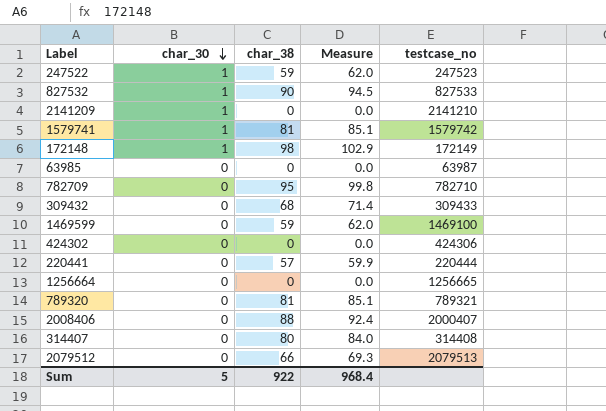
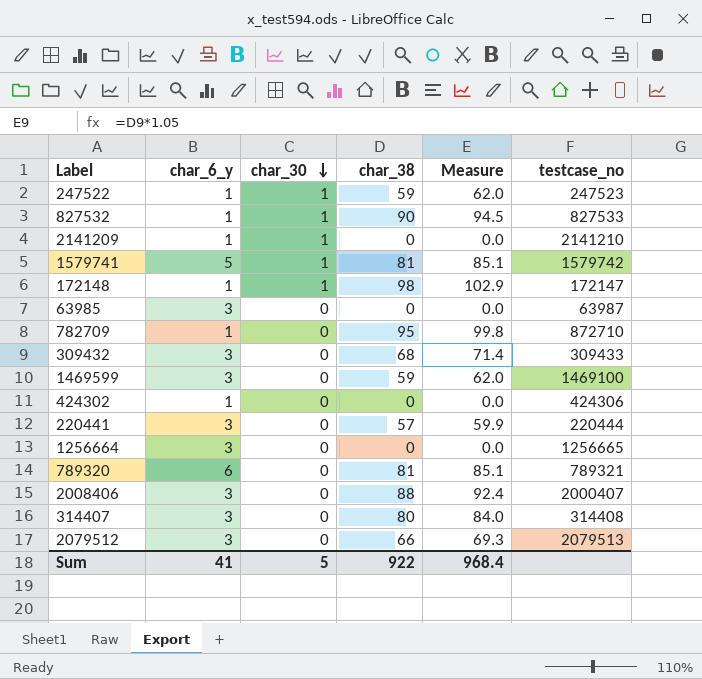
column char_6_y | position: none -> 2
172148 | testcase_no: 172149 -> 172147
782709 | testcase_no: 782710 -> 872710

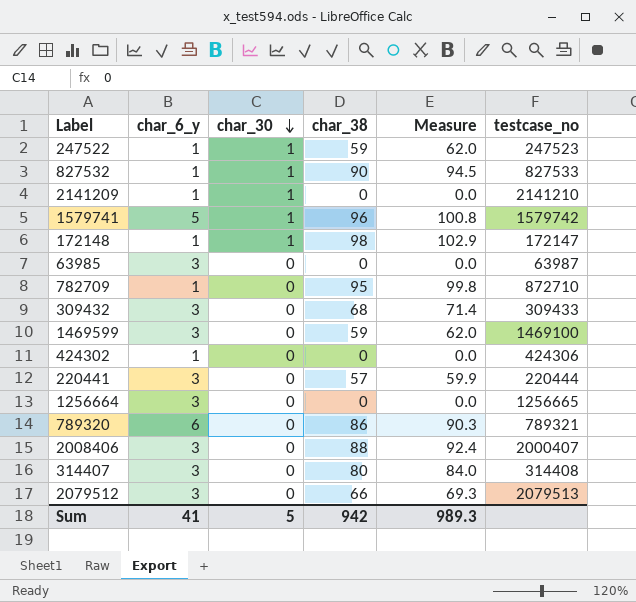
1579741 | char_38: 81 -> 96
1579741 | Measure: 85.1 -> 100.8
789320 | char_38: 81 -> 86
789320 | Measure: 85.1 -> 90.3
Sum | char_38: 922 -> 942
Sum | Measure: 968.4 -> 989.3

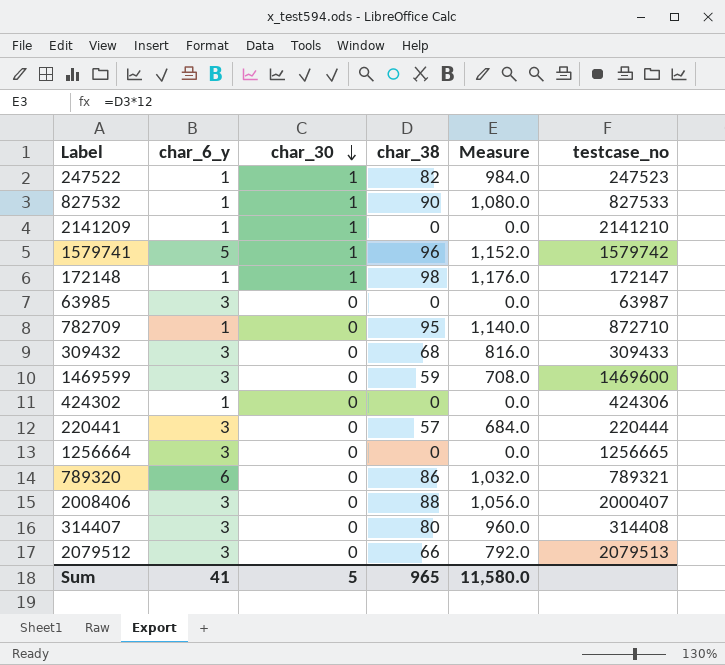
column Measure | formula: [char_38] * 1.05 -> [char_38] * 12
247522 | char_38: 59 -> 82
1469599 | testcase_no: 1469100 -> 1469600
Sum | char_38: 942 -> 965
Sum | Measure: 989.3 -> 11,580.0

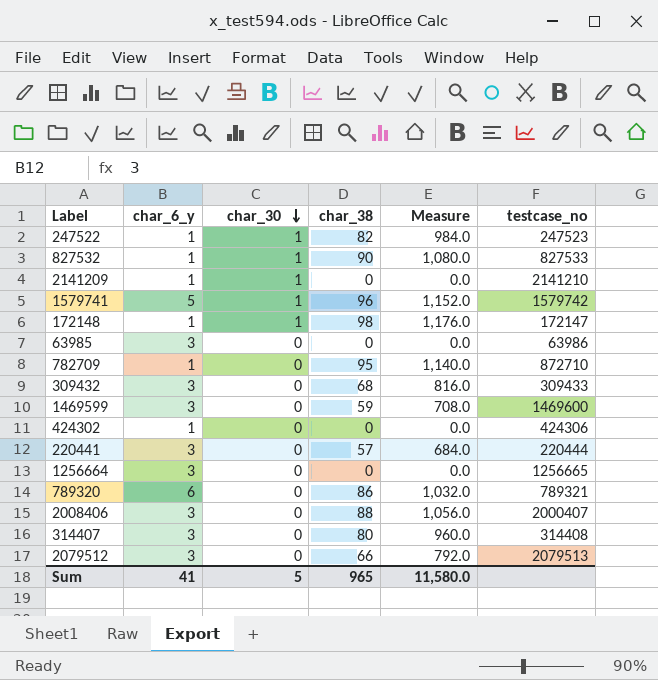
63985 | testcase_no: 63987 -> 63986

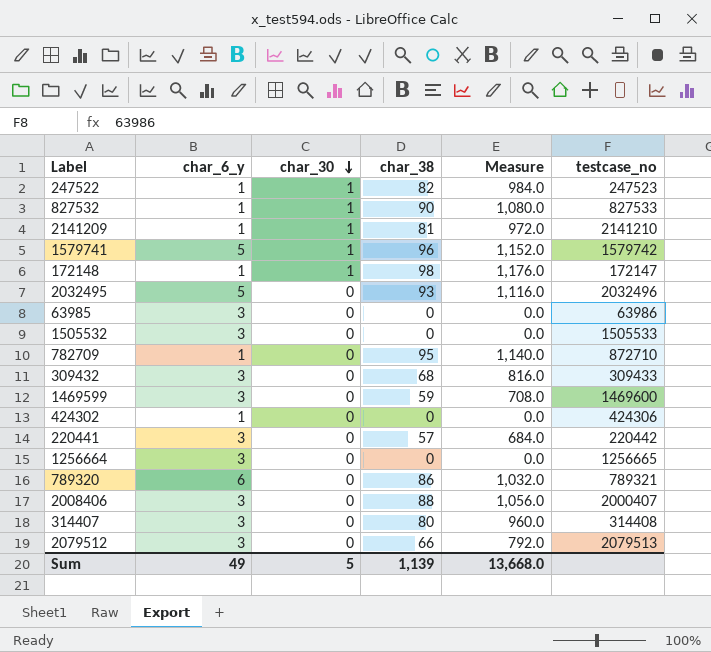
2141209 | char_38: 0 -> 81
2141209 | Measure: 0.0 -> 972.0
row 2032495: none -> 5 | 0 | 93 | 1,116.0 | 2032496
row 1505532: none -> 3 | 0 | 0 | 0.0 | 1505533
220441 | testcase_no: 220444 -> 220442
Sum | char_6_y: 41 -> 49
Sum | char_38: 965 -> 1,139
Sum | Measure: 11,580.0 -> 13,668.0

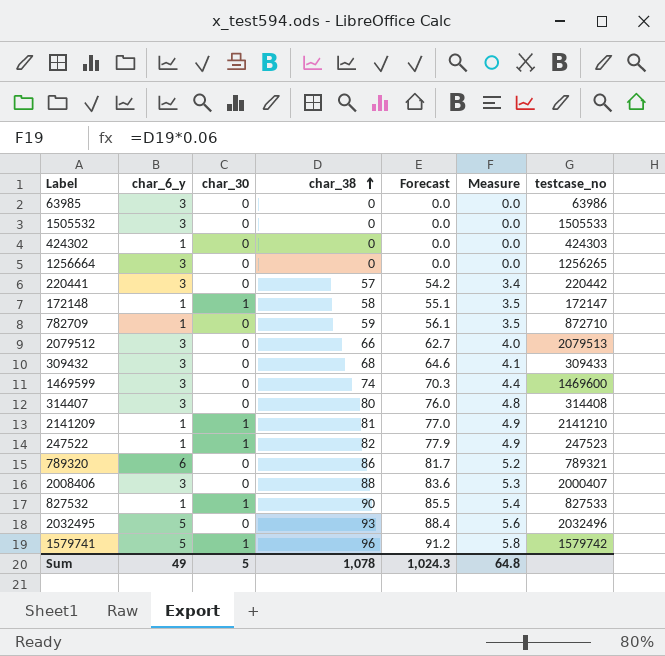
row order: char_30 descending -> char_38 ascending
column Forecast | formula: none -> [char_38] * 0.95
column Measure | formula: [char_38] * 12 -> [char_38] * 0.06
424302 | testcase_no: 424306 -> 424303
1256664 | testcase_no: 1256665 -> 1256265
172148 | char_38: 98 -> 58
782709 | char_38: 95 -> 59
1469599 | char_38: 59 -> 74
Sum | char_38: 1,139 -> 1,078
Sum | Measure: 13,668.0 -> 64.8

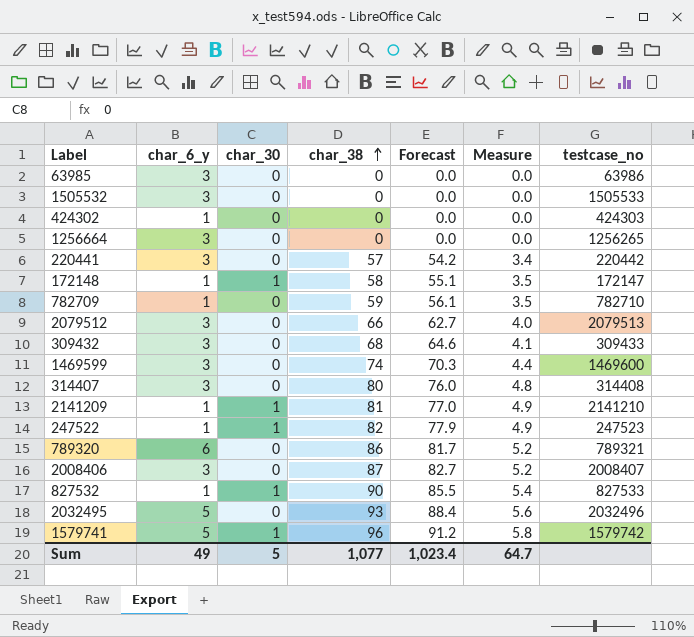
782709 | testcase_no: 872710 -> 782710
2008406 | char_38: 88 -> 87
2008406 | Forecast: 83.6 -> 82.7
2008406 | Measure: 5.3 -> 5.2
2008406 | testcase_no: 2000407 -> 2008407
Sum | char_38: 1,078 -> 1,077
Sum | Forecast: 1,024.3 -> 1,023.4
Sum | Measure: 64.8 -> 64.7

